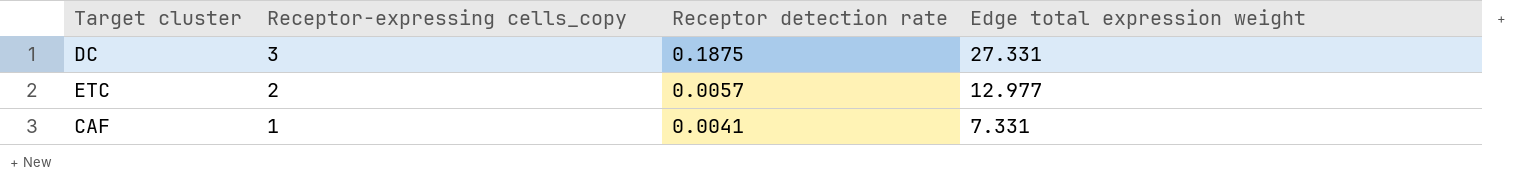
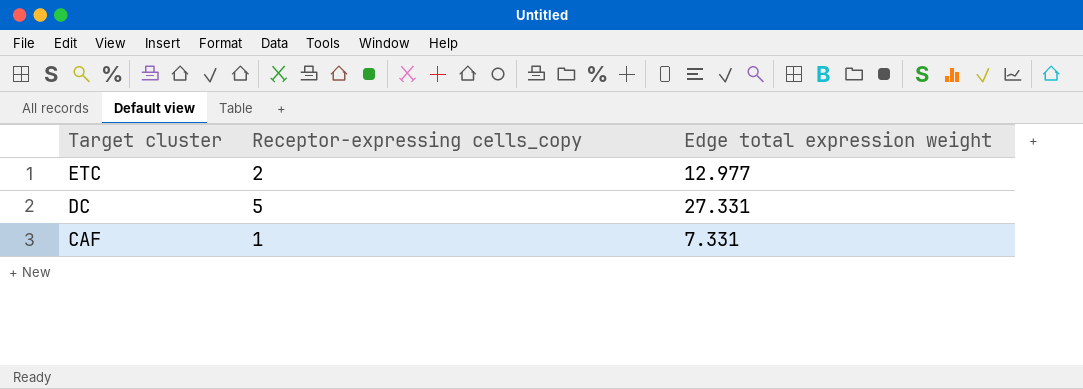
row order: Receptor-expressing cells_copy descending -> Target cluster descending
column Receptor detection rate | position: 3 -> none
DC | Receptor-expressing cells_copy: 3 -> 5

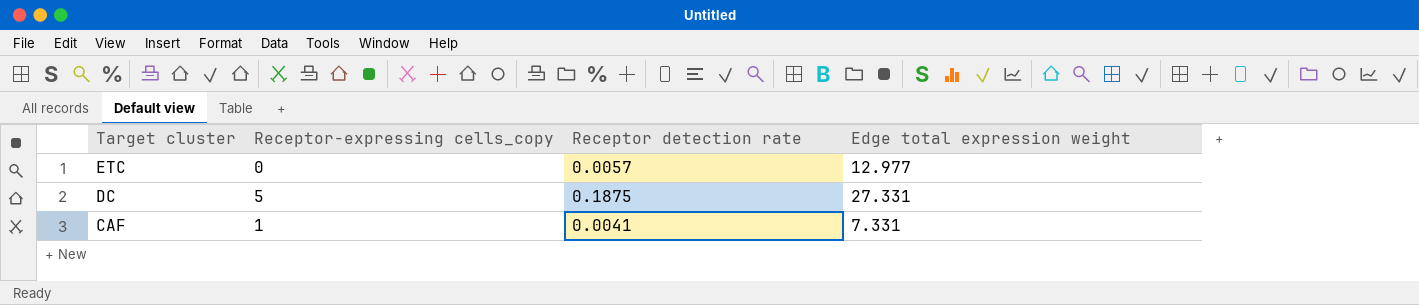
column Receptor detection rate | position: none -> 3
ETC | Receptor-expressing cells_copy: 2 -> 0

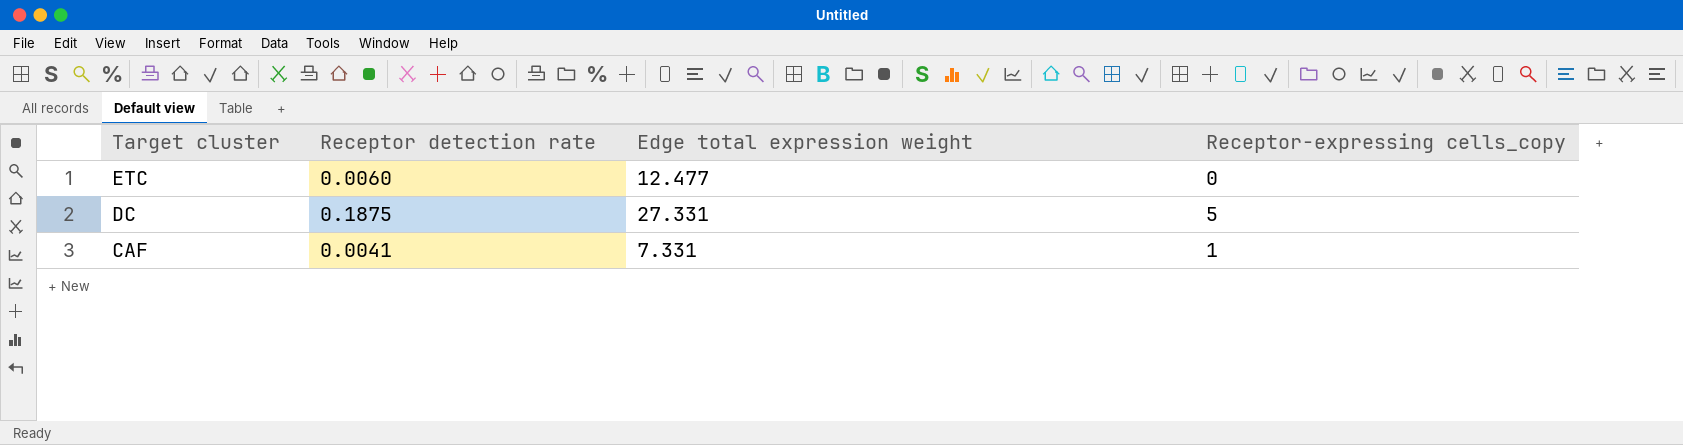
column Receptor-expressing cells_copy | position: 2 -> 4
ETC | Receptor detection rate: 0.0057 -> 0.0060
ETC | Edge total expression weight: 12.977 -> 12.477

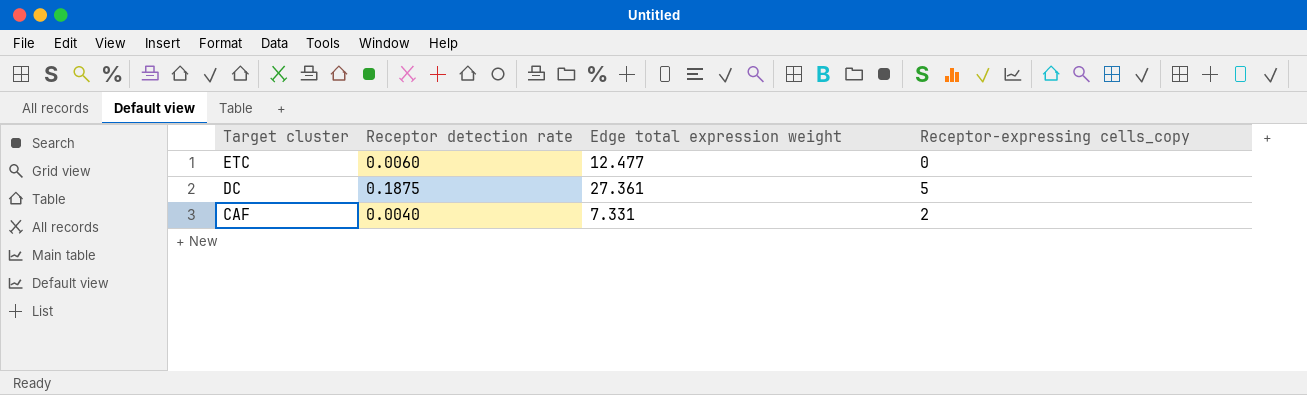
DC | Edge total expression weight: 27.331 -> 27.361
CAF | Receptor detection rate: 0.0041 -> 0.0040
CAF | Receptor-expressing cells_copy: 1 -> 2

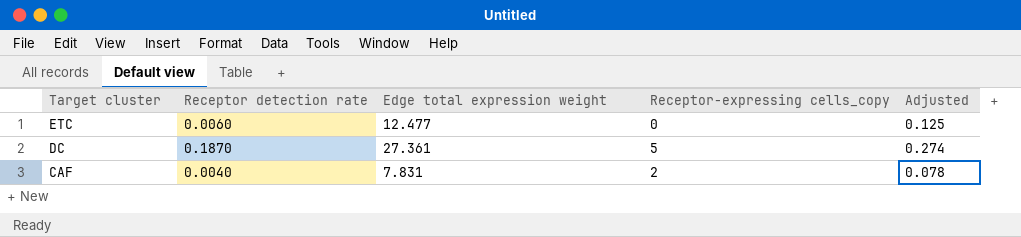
column Adjusted | formula: none -> [Edge total expression weight] * 0.01
DC | Receptor detection rate: 0.1875 -> 0.1870
CAF | Edge total expression weight: 7.331 -> 7.831

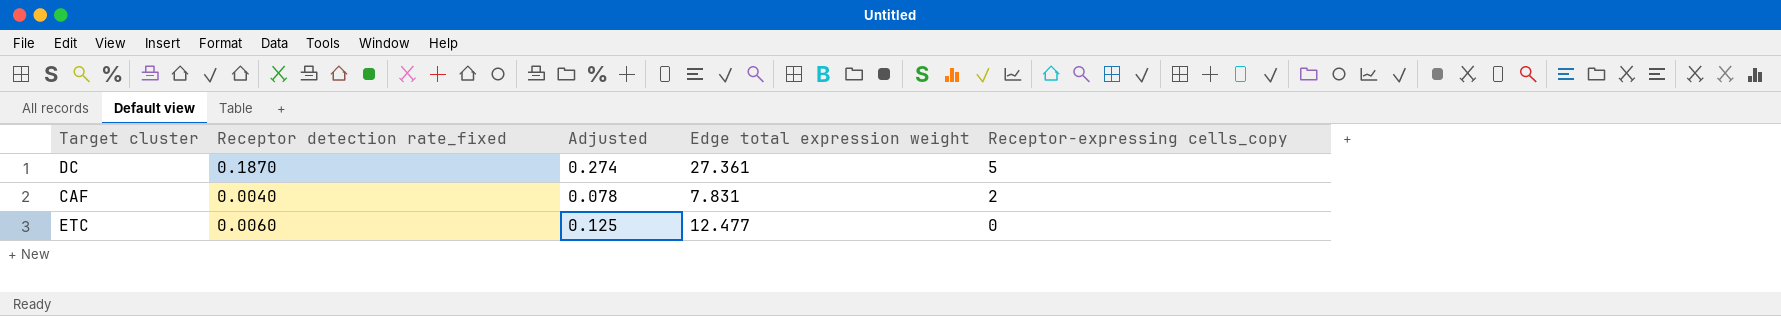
row order: Target cluster descending -> Receptor-expressing cells_copy descending
column name: Receptor detection rate -> Receptor detection rate_fixed
column Adjusted | position: 5 -> 3

